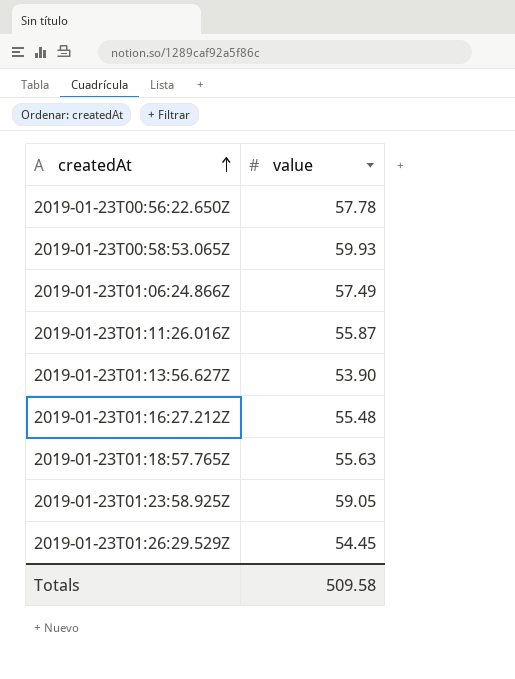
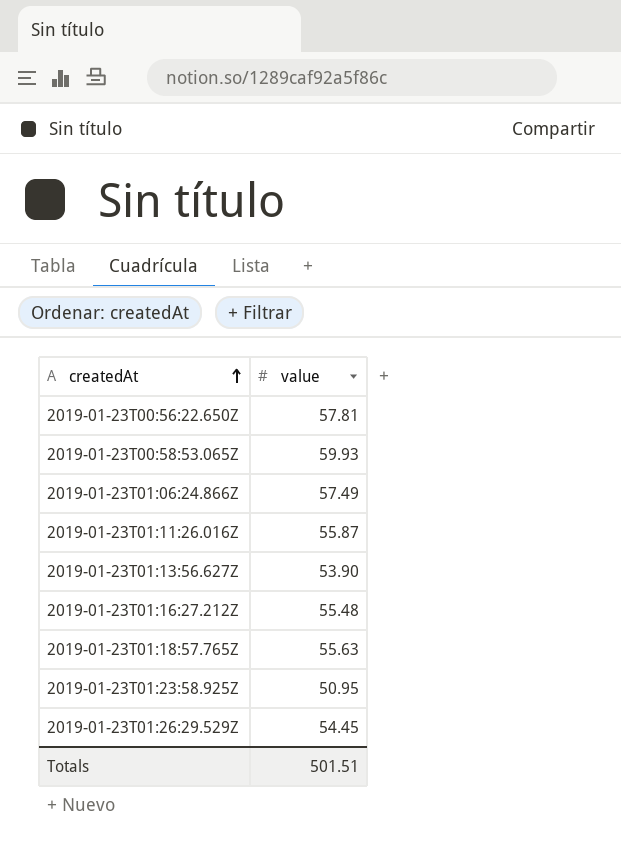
2019-01-23T00:56:22.650Z | value: 57.78 -> 57.81
2019-01-23T01:23:58.925Z | value: 59.05 -> 50.95
Totals | value: 509.58 -> 501.51

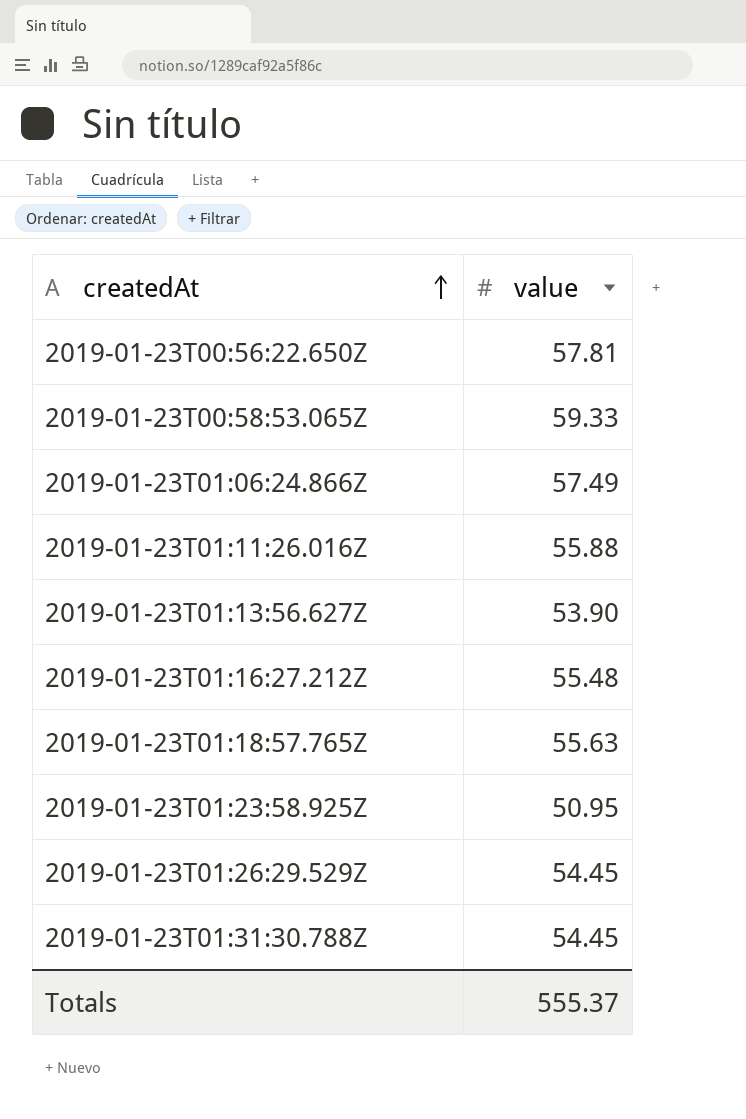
2019-01-23T00:58:53.065Z | value: 59.93 -> 59.33
2019-01-23T01:11:26.016Z | value: 55.87 -> 55.88
row 2019-01-23T01:31:30.788Z: none -> 54.45
Totals | value: 501.51 -> 555.37

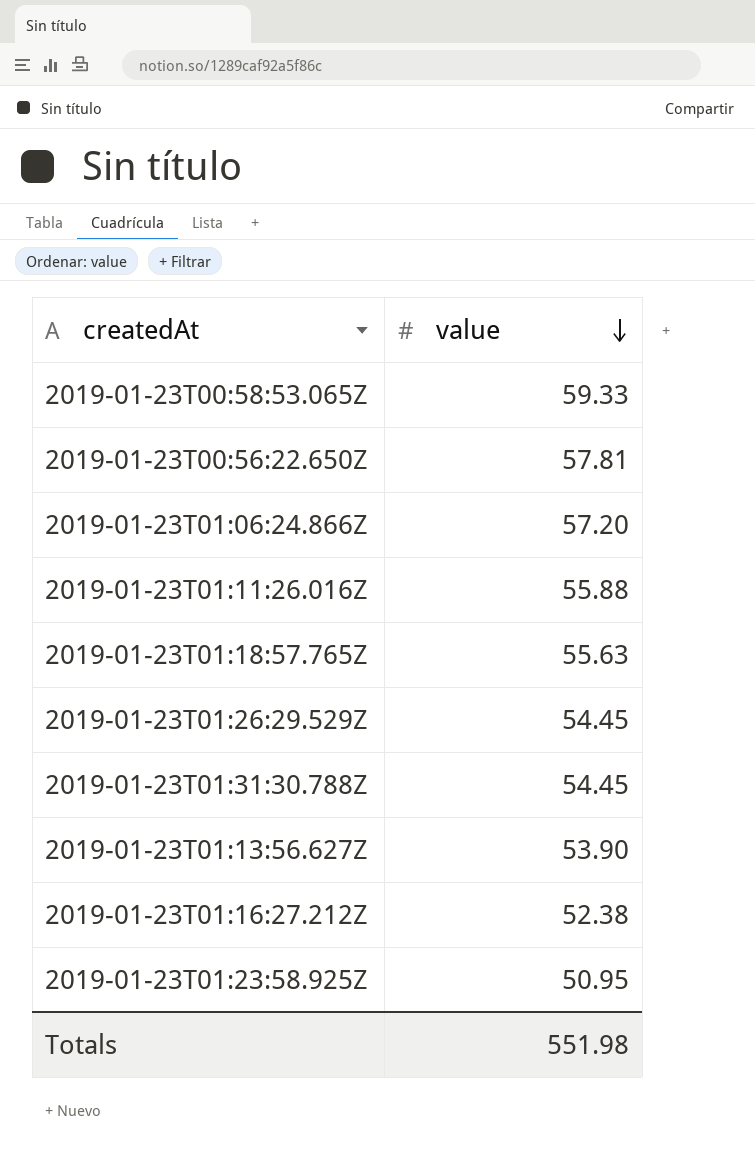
row order: createdAt ascending -> value descending
2019-01-23T01:06:24.866Z | value: 57.49 -> 57.20
2019-01-23T01:16:27.212Z | value: 55.48 -> 52.38
Totals | value: 555.37 -> 551.98

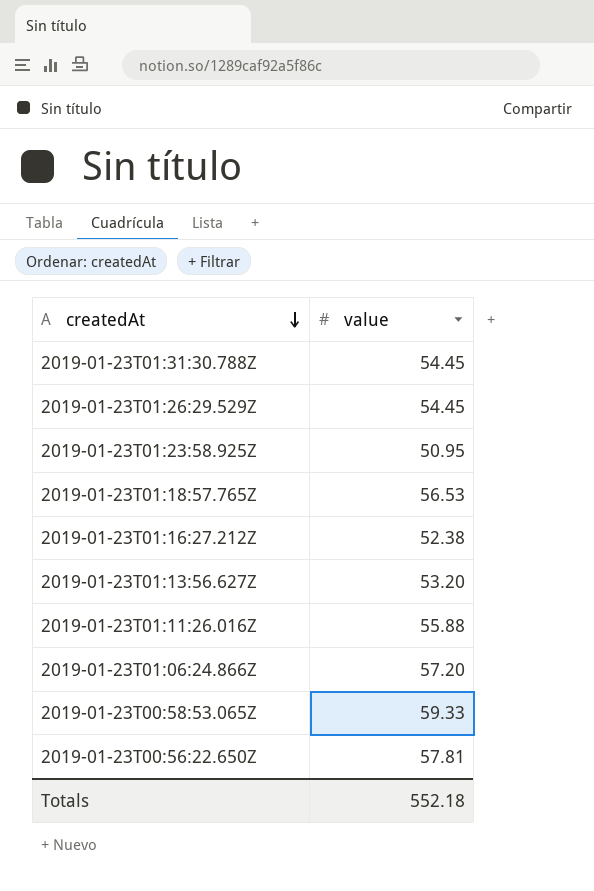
row order: value descending -> createdAt descending
2019-01-23T01:18:57.765Z | value: 55.63 -> 56.53
2019-01-23T01:13:56.627Z | value: 53.90 -> 53.20
Totals | value: 551.98 -> 552.18

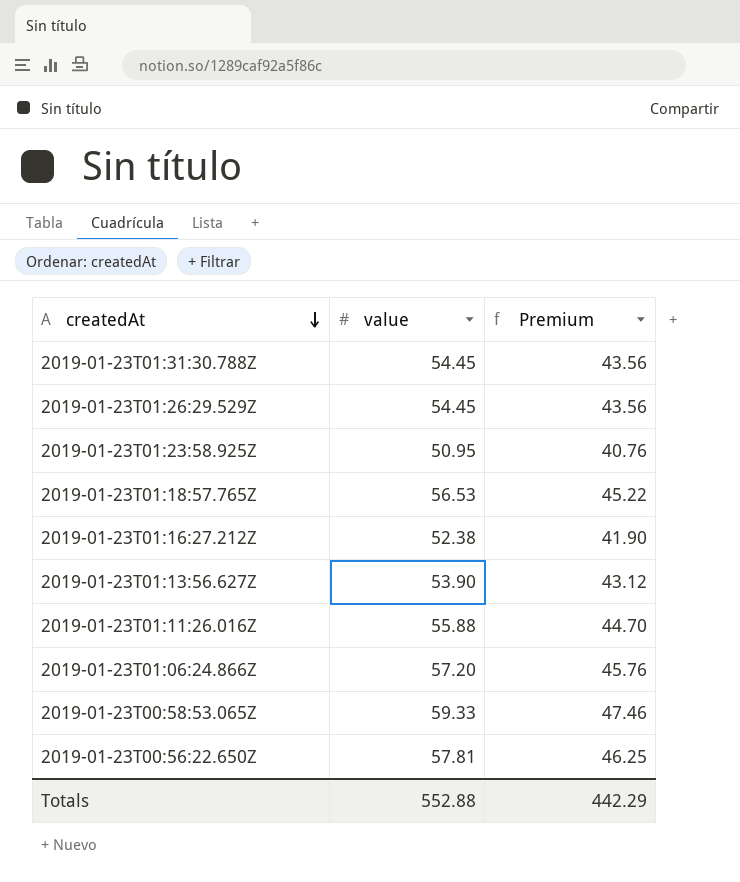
column Premium | formula: none -> [value] * 0.8
2019-01-23T01:13:56.627Z | value: 53.20 -> 53.90
Totals | value: 552.18 -> 552.88

